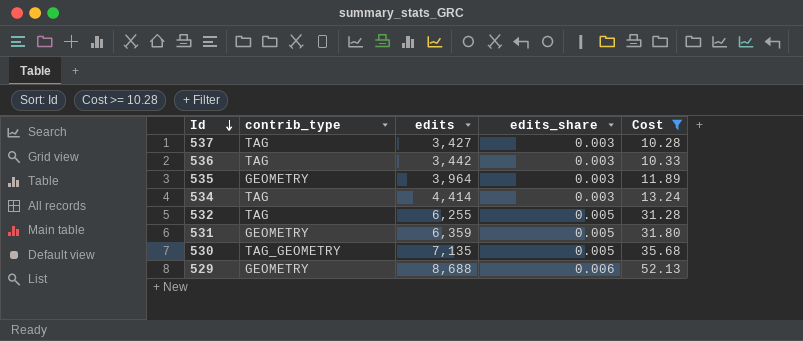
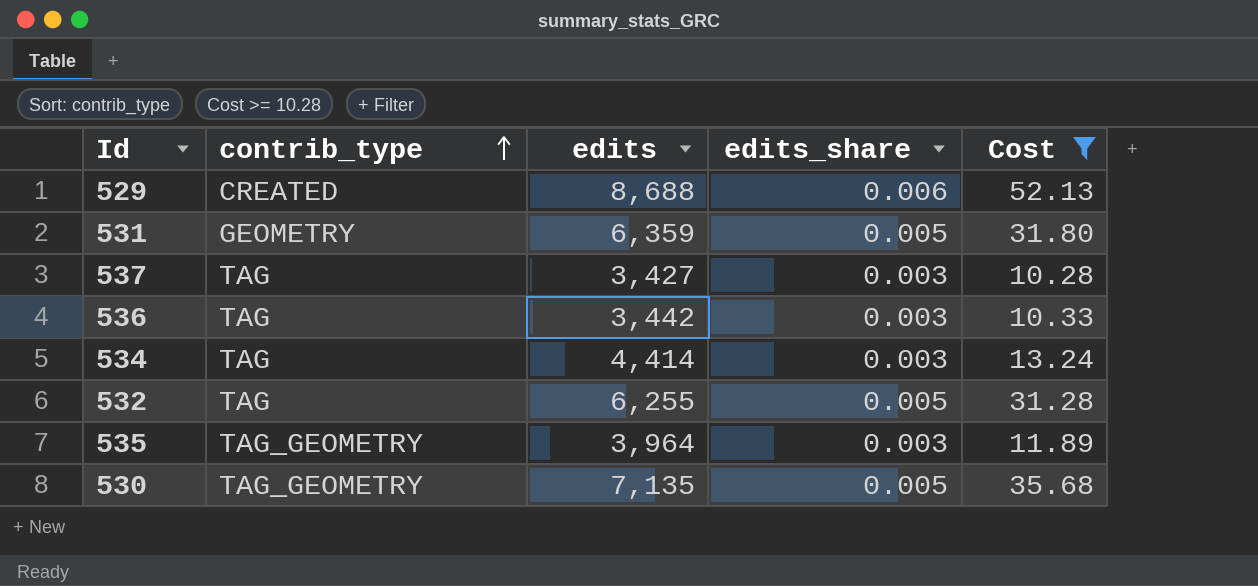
row order: Id descending -> contrib_type ascending
529 | contrib_type: GEOMETRY -> CREATED
535 | contrib_type: GEOMETRY -> TAG_GEOMETRY

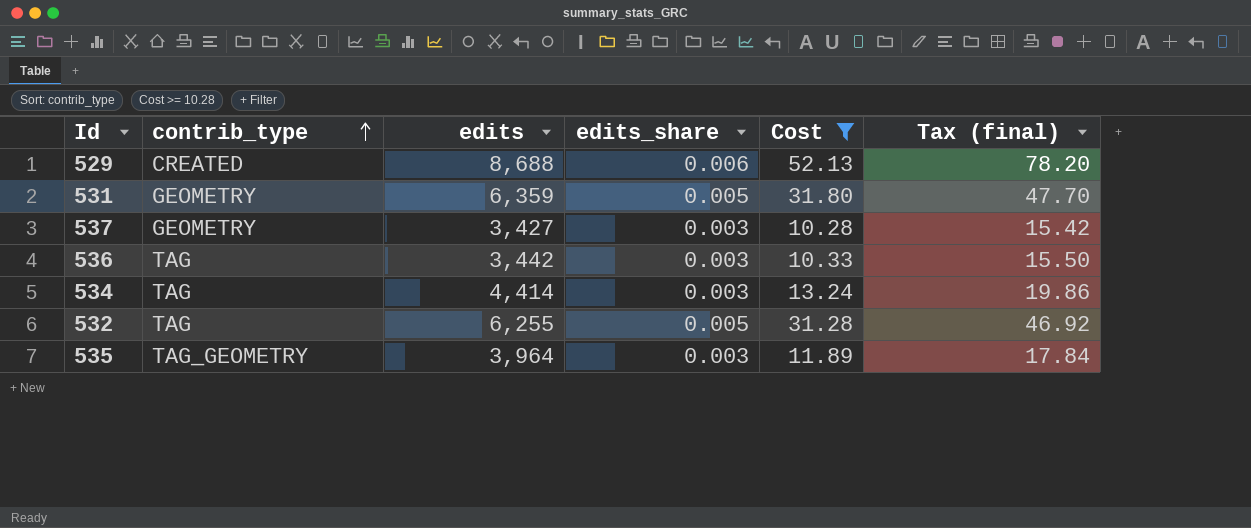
column Tax (final) | formula: none -> [Cost] * 1.5
row 530: TAG_GEOMETRY | 7,135 | 0.005 | 35.68 -> none
537 | contrib_type: TAG -> GEOMETRY

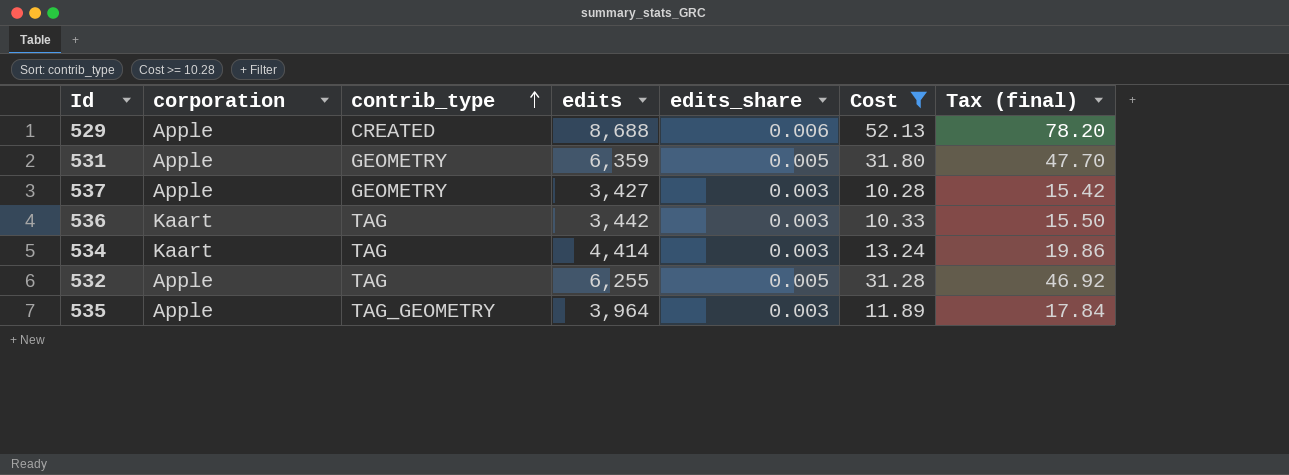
column corporation | position: none -> 2

